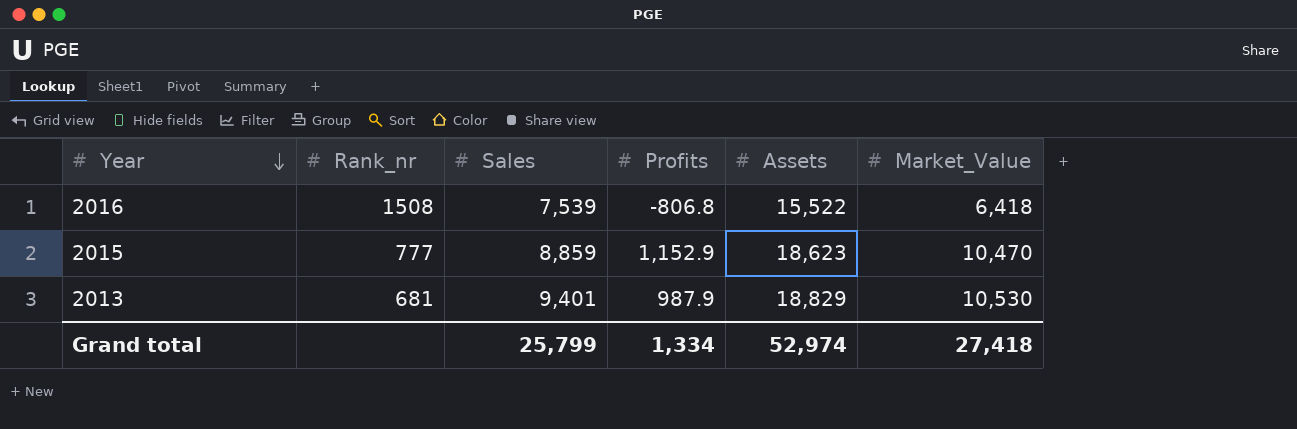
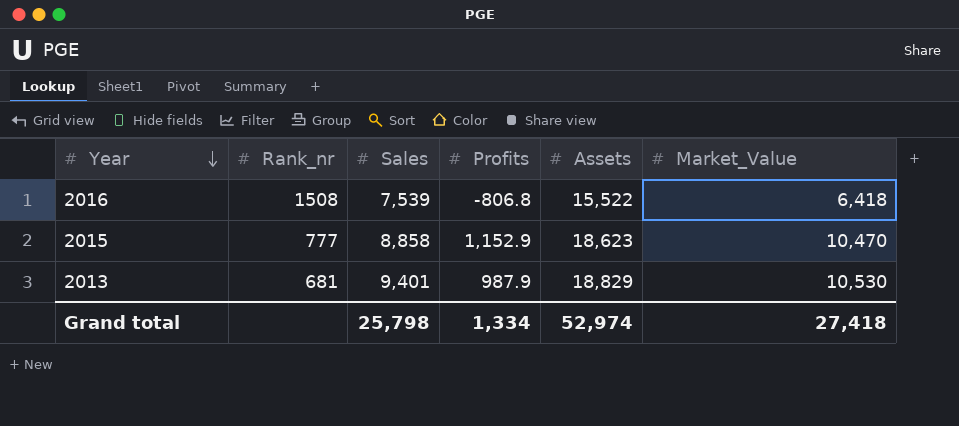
2015 | Sales: 8,859 -> 8,858
Grand total | Sales: 25,799 -> 25,798

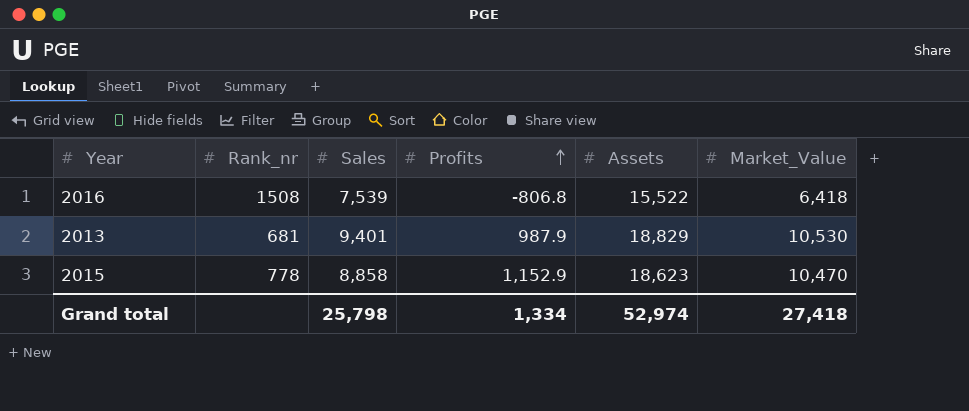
row order: Year descending -> Profits ascending
2015 | Rank_nr: 777 -> 778

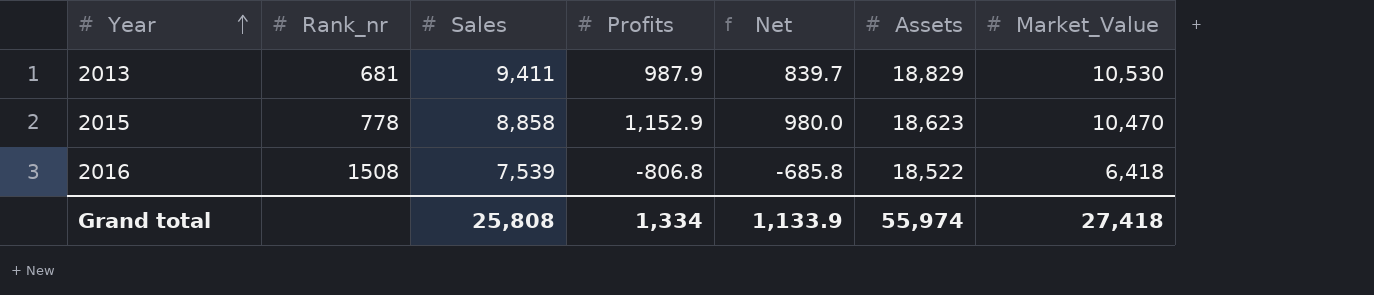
row order: Profits ascending -> Year ascending
column Net | formula: none -> [Profits] * 0.85
2013 | Sales: 9,401 -> 9,411
2016 | Assets: 15,522 -> 18,522
Grand total | Sales: 25,798 -> 25,808
Grand total | Assets: 52,974 -> 55,974

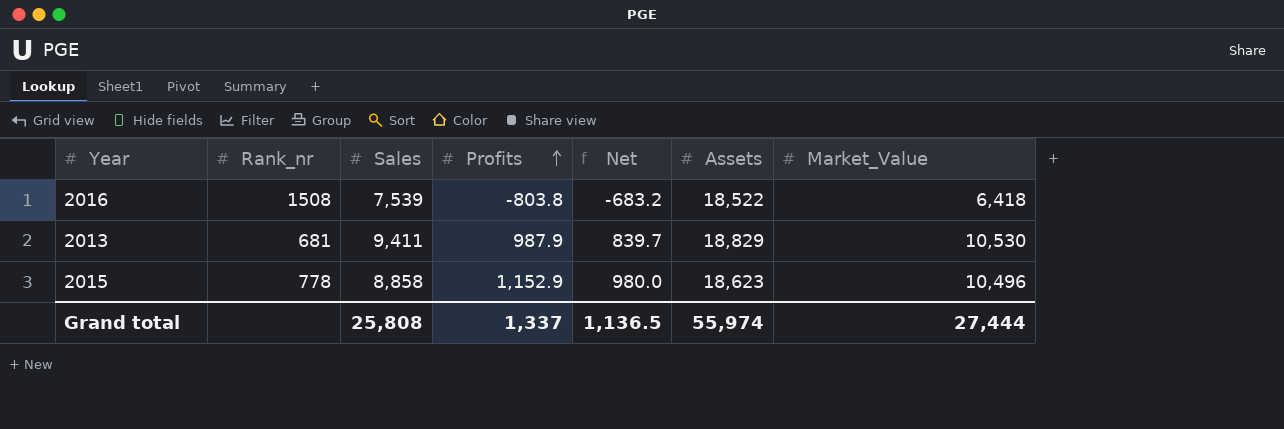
row order: Year ascending -> Profits ascending
2016 | Profits: -806.8 -> -803.8
2016 | Net: -685.8 -> -683.2
2015 | Market_Value: 10,470 -> 10,496
Grand total | Profits: 1,334 -> 1,337
Grand total | Net: 1,133.9 -> 1,136.5
Grand total | Market_Value: 27,418 -> 27,444

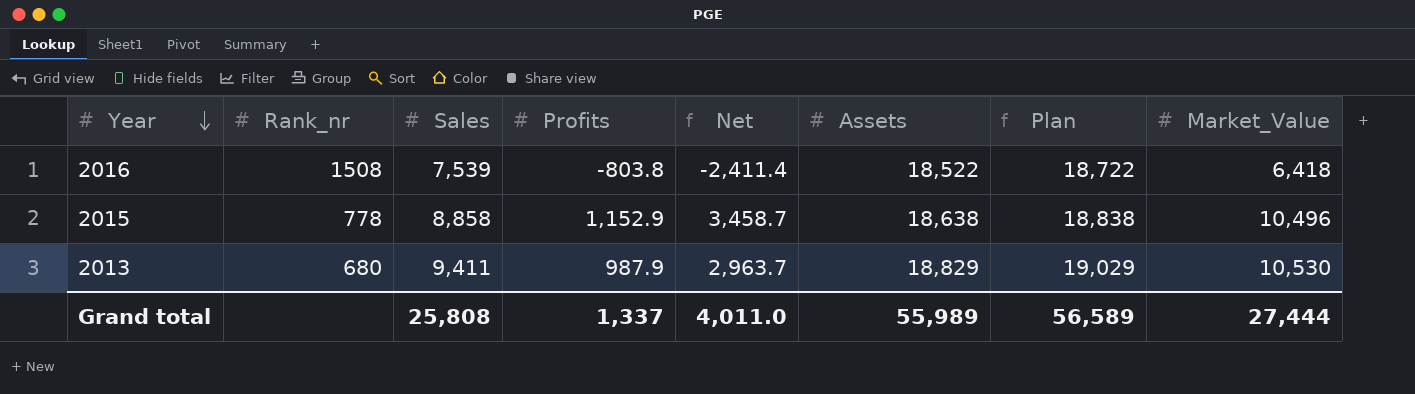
row order: Profits ascending -> Year descending
column Net | formula: [Profits] * 0.85 -> [Profits] * 3
column Plan | formula: none -> [Assets] + 200
2015 | Assets: 18,623 -> 18,638
2013 | Rank_nr: 681 -> 680
Grand total | Net: 1,136.5 -> 4,011.0
Grand total | Assets: 55,974 -> 55,989

